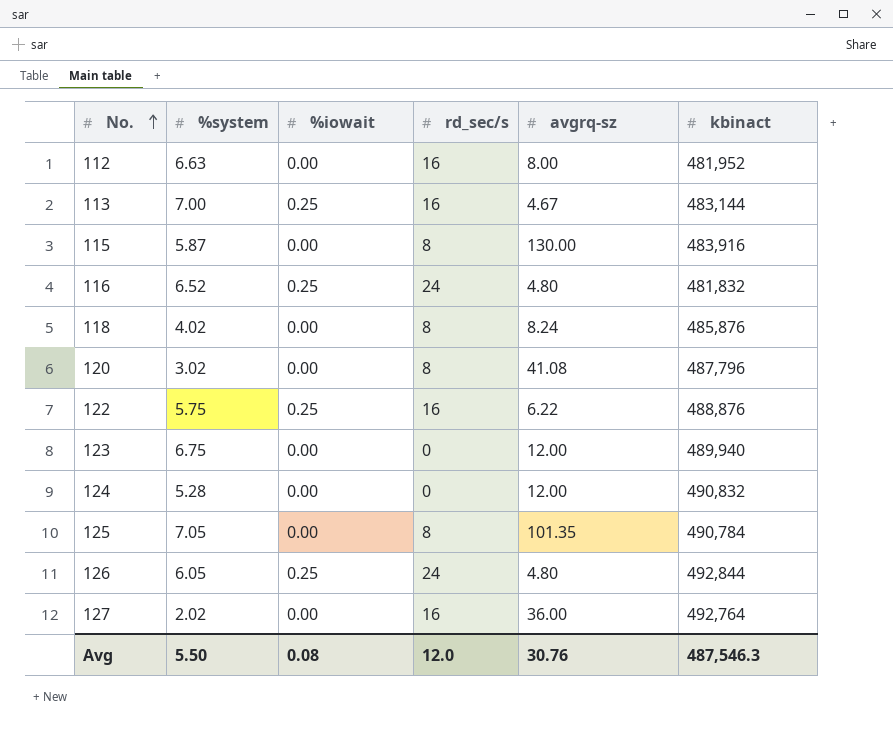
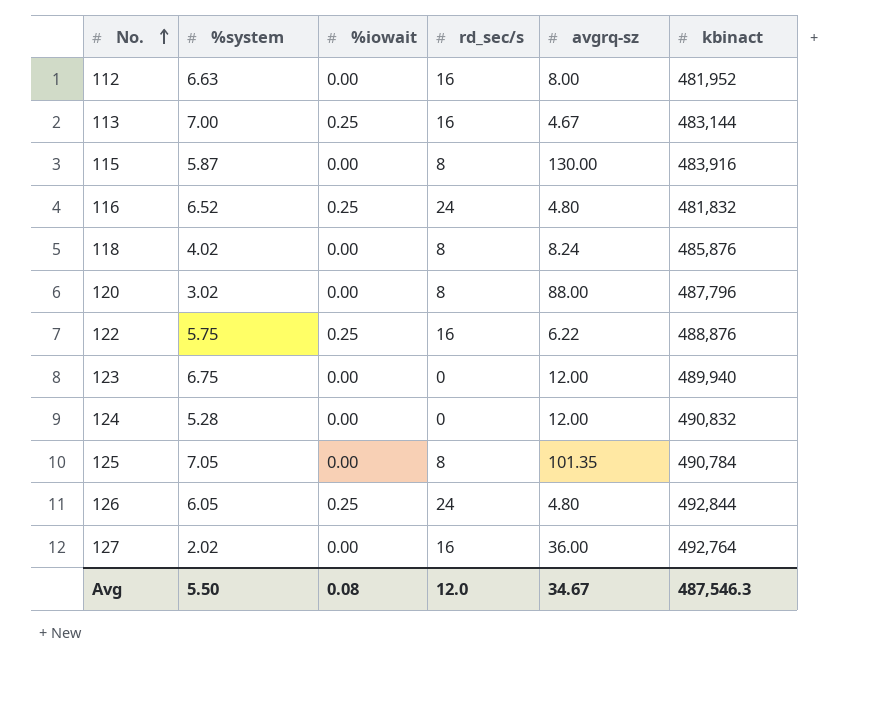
120 | avgrq-sz: 41.08 -> 88.00
Avg | avgrq-sz: 30.76 -> 34.67

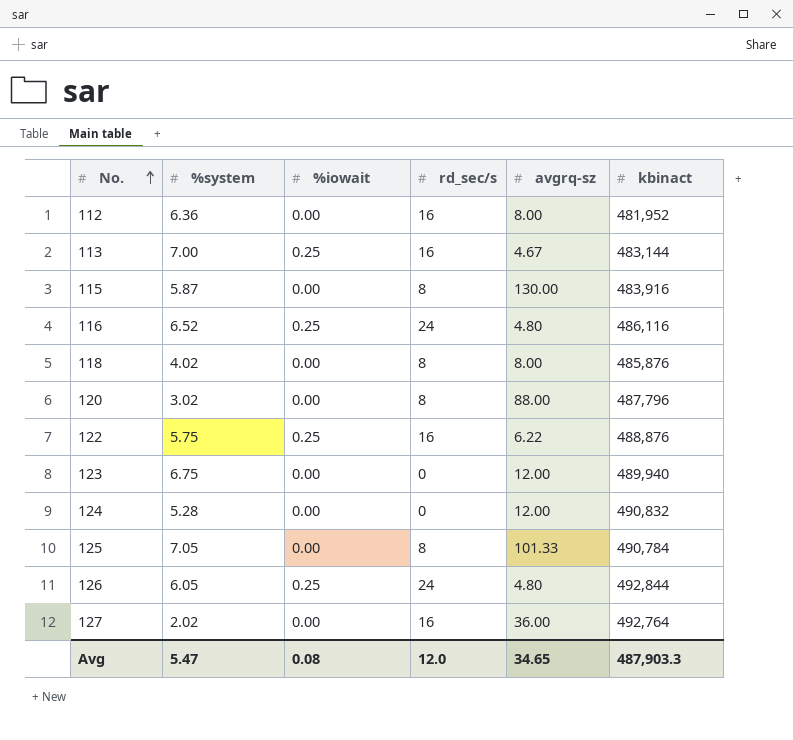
112 | %system: 6.63 -> 6.36
116 | kbinact: 481,832 -> 486,116
118 | avgrq-sz: 8.24 -> 8.00
125 | avgrq-sz: 101.35 -> 101.33
Avg | %system: 5.50 -> 5.47
Avg | avgrq-sz: 34.67 -> 34.65
Avg | kbinact: 487,546.3 -> 487,903.3

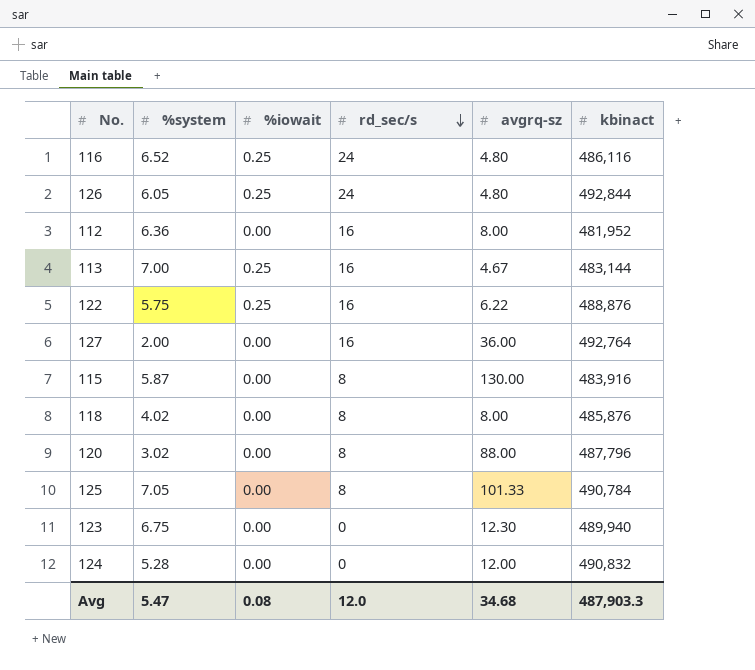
row order: No. ascending -> rd_sec/s descending
127 | %system: 2.02 -> 2.00
123 | avgrq-sz: 12.00 -> 12.30
Avg | avgrq-sz: 34.65 -> 34.68

